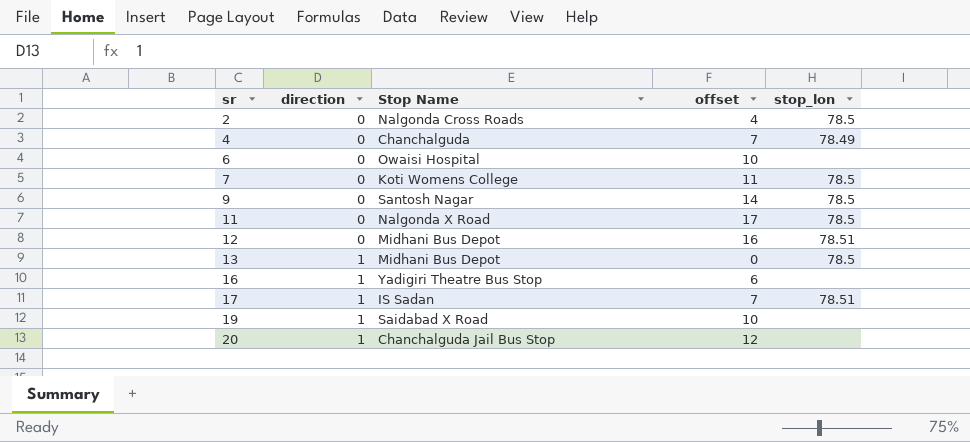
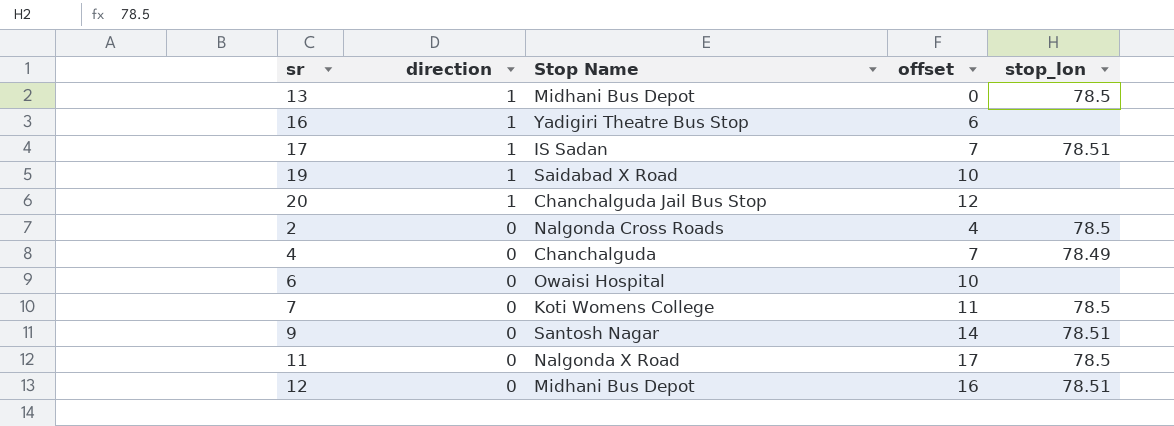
row order: sr ascending -> direction descending
9 | stop_lon: 78.5 -> 78.51

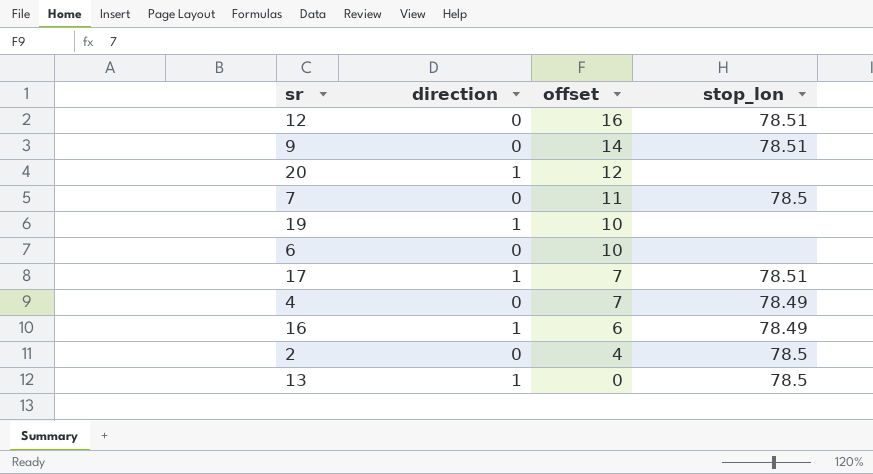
row order: direction descending -> offset descending
column Stop Name | position: 3 -> none
row 11: 0 | Nalgonda X Road | 17 | 78.5 -> none
16 | stop_lon: none -> 78.49

